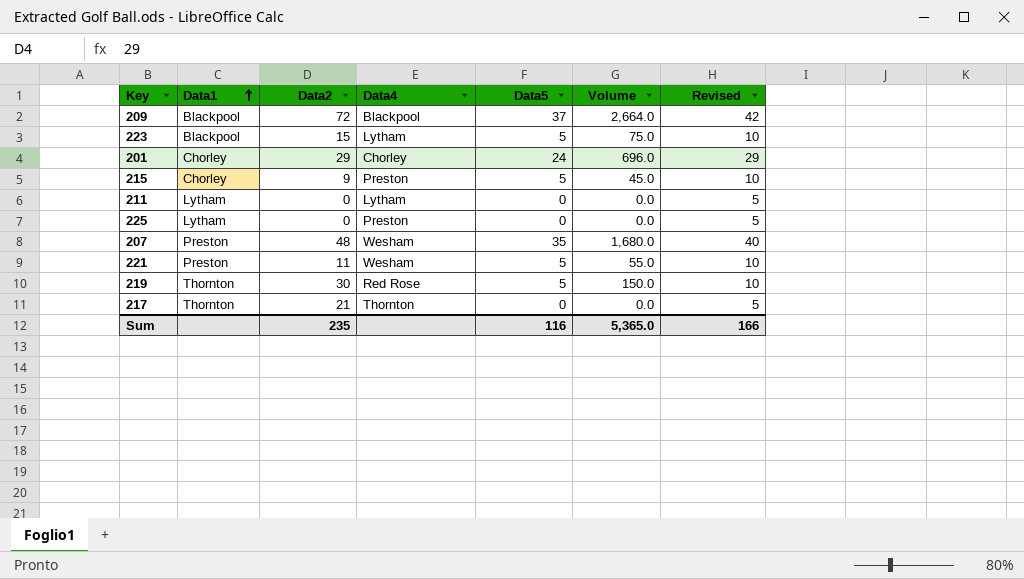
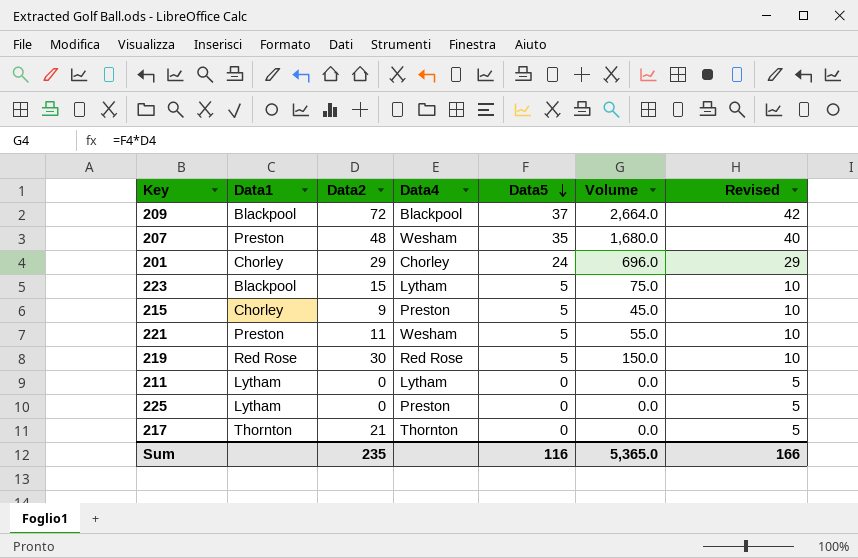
row order: Data1 ascending -> Data5 descending
219 | Data1: Thornton -> Red Rose

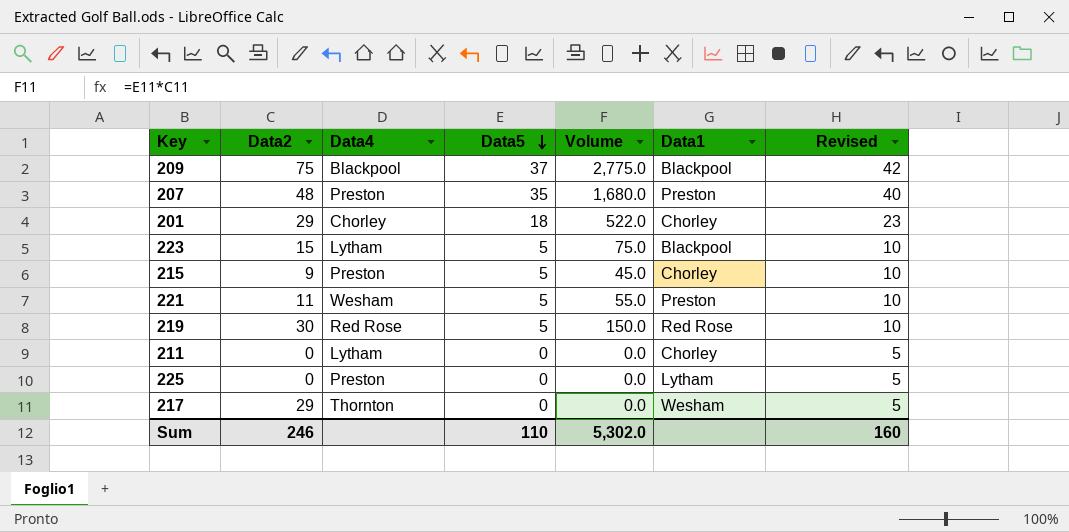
column Data1 | position: 2 -> 6
209 | Data2: 72 -> 75
209 | Volume: 2,664.0 -> 2,775.0
207 | Data4: Wesham -> Preston
201 | Data5: 24 -> 18
201 | Volume: 696.0 -> 522.0
201 | Revised: 29 -> 23
211 | Data1: Lytham -> Chorley
217 | Data2: 21 -> 29
217 | Data1: Thornton -> Wesham
Sum | Data2: 235 -> 246
Sum | Data5: 116 -> 110
Sum | Volume: 5,365.0 -> 5,302.0
Sum | Revised: 166 -> 160

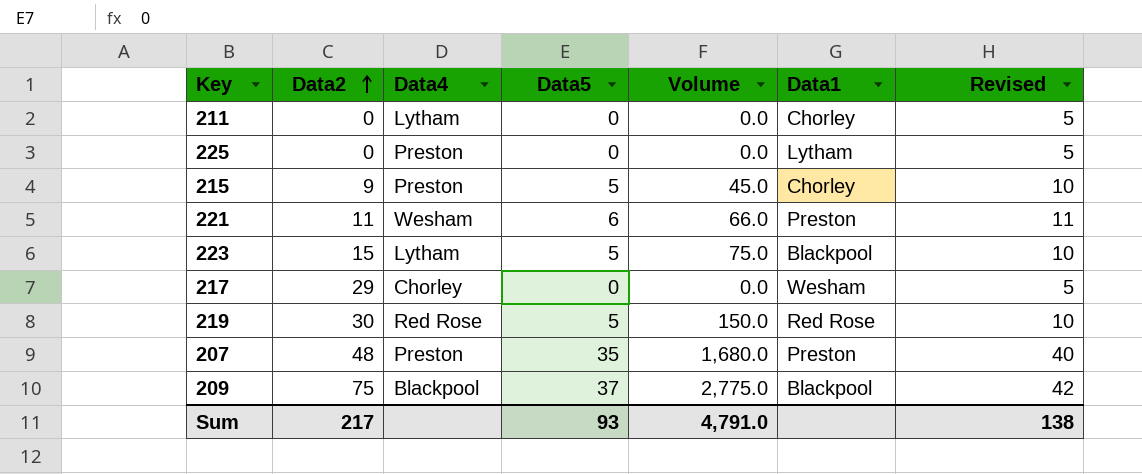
row order: Data5 descending -> Data2 ascending
row 201: 29 | Chorley | 18 | 522.0 | Chorley | 23 -> none
221 | Data5: 5 -> 6
221 | Volume: 55.0 -> 66.0
221 | Revised: 10 -> 11
217 | Data4: Thornton -> Chorley
Sum | Data2: 246 -> 217
Sum | Data5: 110 -> 93
Sum | Volume: 5,302.0 -> 4,791.0
Sum | Revised: 160 -> 138

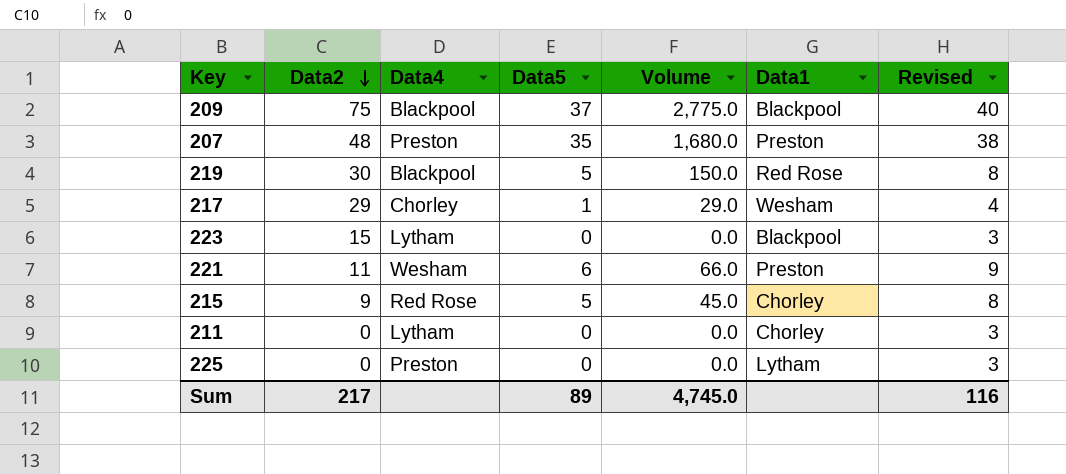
row order: Data2 ascending -> Data2 descending
column Revised | formula: [Data5] + 5 -> [Data5] + 3
219 | Data4: Red Rose -> Blackpool
217 | Data5: 0 -> 1
217 | Volume: 0.0 -> 29.0
223 | Data5: 5 -> 0
223 | Volume: 75.0 -> 0.0
215 | Data4: Preston -> Red Rose
Sum | Data5: 93 -> 89
Sum | Volume: 4,791.0 -> 4,745.0
Sum | Revised: 138 -> 116

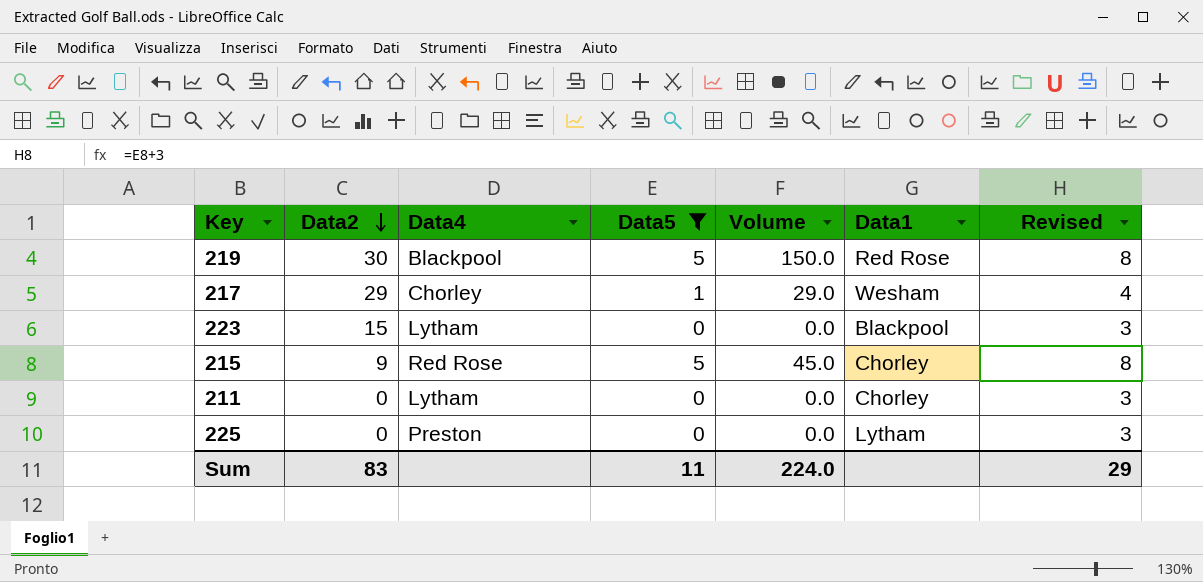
filter: none -> Data5 <= 5
Sum | Data2: 217 -> 83
Sum | Data5: 89 -> 11
Sum | Volume: 4,745.0 -> 224.0
Sum | Revised: 116 -> 29

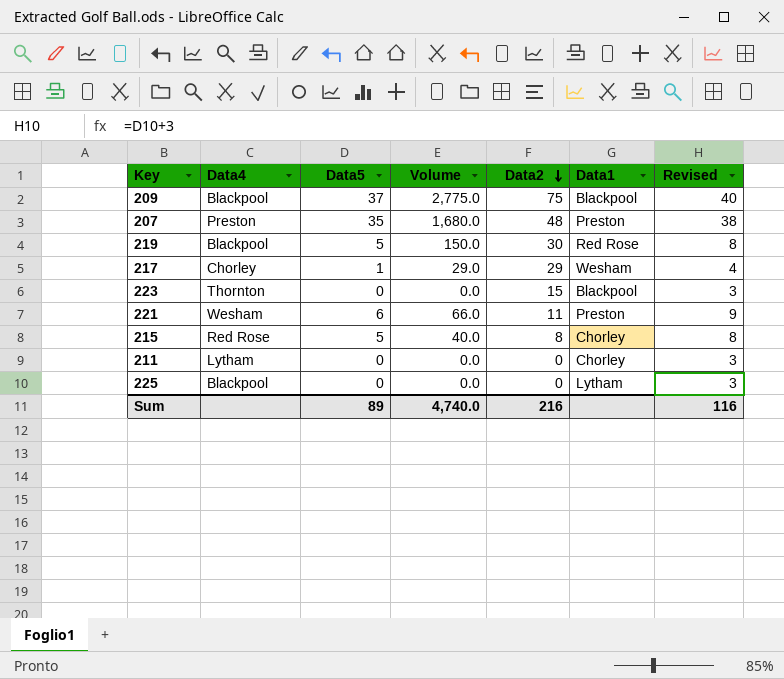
filter: Data5 <= 5 -> none
column Data2 | position: 2 -> 5
223 | Data4: Lytham -> Thornton
215 | Volume: 45.0 -> 40.0
215 | Data2: 9 -> 8
225 | Data4: Preston -> Blackpool
Sum | Data5: 11 -> 89
Sum | Volume: 224.0 -> 4,740.0
Sum | Data2: 83 -> 216
Sum | Revised: 29 -> 116

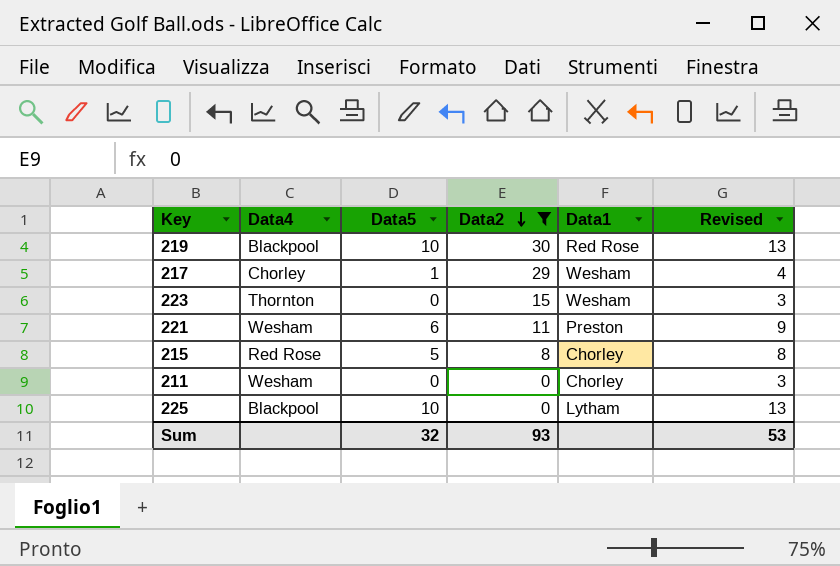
filter: none -> Data2 <= 30
column Volume | formula: [Data5] * [Data2] -> none
219 | Data5: 5 -> 10
219 | Revised: 8 -> 13
223 | Data1: Blackpool -> Wesham
211 | Data4: Lytham -> Wesham
225 | Data5: 0 -> 10
225 | Revised: 3 -> 13
Sum | Data5: 89 -> 32
Sum | Data2: 216 -> 93
Sum | Revised: 116 -> 53

